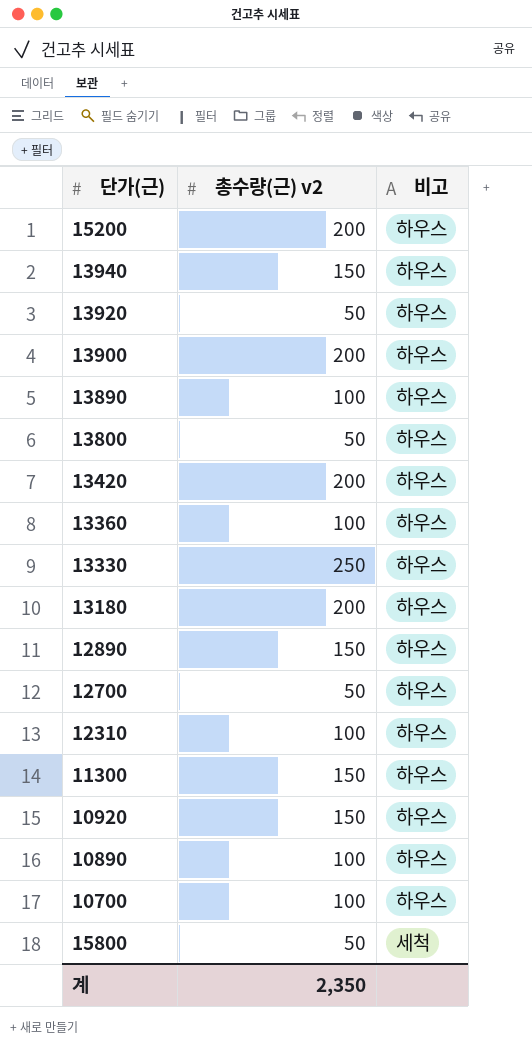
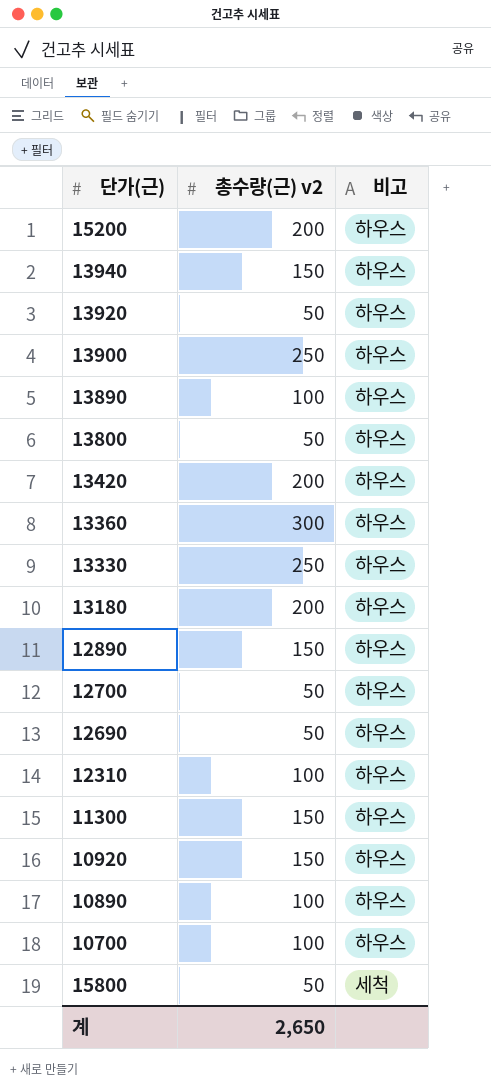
13900 | 총수량(근) v2: 200 -> 250
13360 | 총수량(근) v2: 100 -> 300
row 12690: none -> 50 | 하우스
계 | 총수량(근) v2: 2,350 -> 2,650

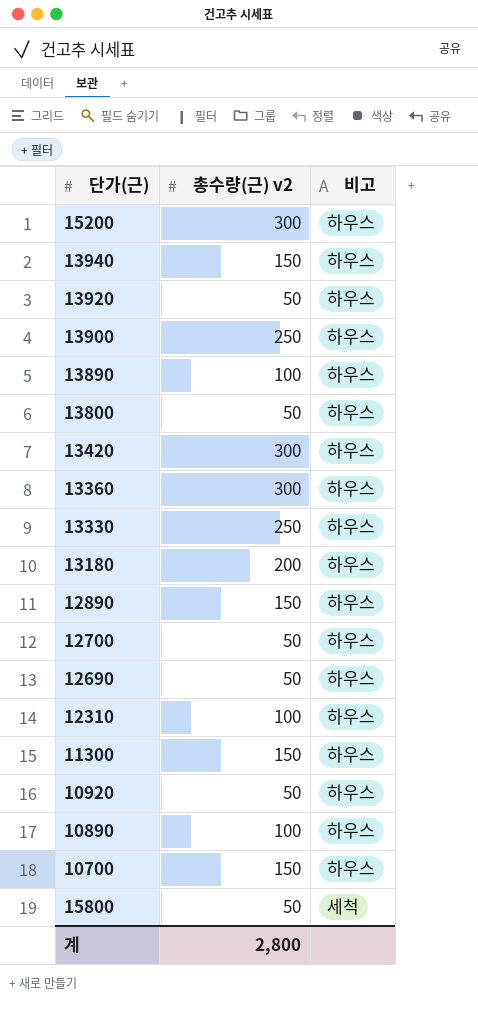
15200 | 총수량(근) v2: 200 -> 300
13420 | 총수량(근) v2: 200 -> 300
10920 | 총수량(근) v2: 150 -> 50
10700 | 총수량(근) v2: 100 -> 150
계 | 총수량(근) v2: 2,650 -> 2,800

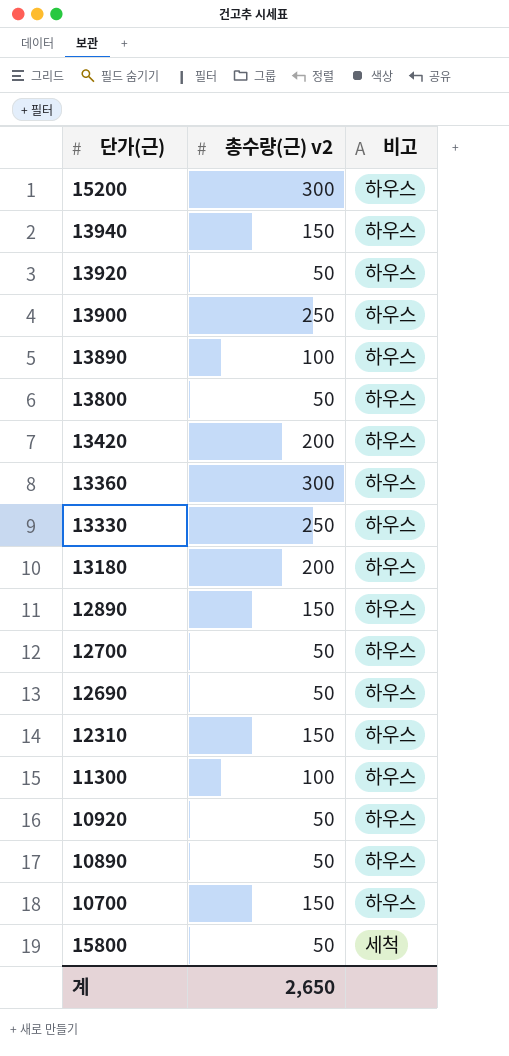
13420 | 총수량(근) v2: 300 -> 200
12310 | 총수량(근) v2: 100 -> 150
11300 | 총수량(근) v2: 150 -> 100
10890 | 총수량(근) v2: 100 -> 50
계 | 총수량(근) v2: 2,800 -> 2,650

